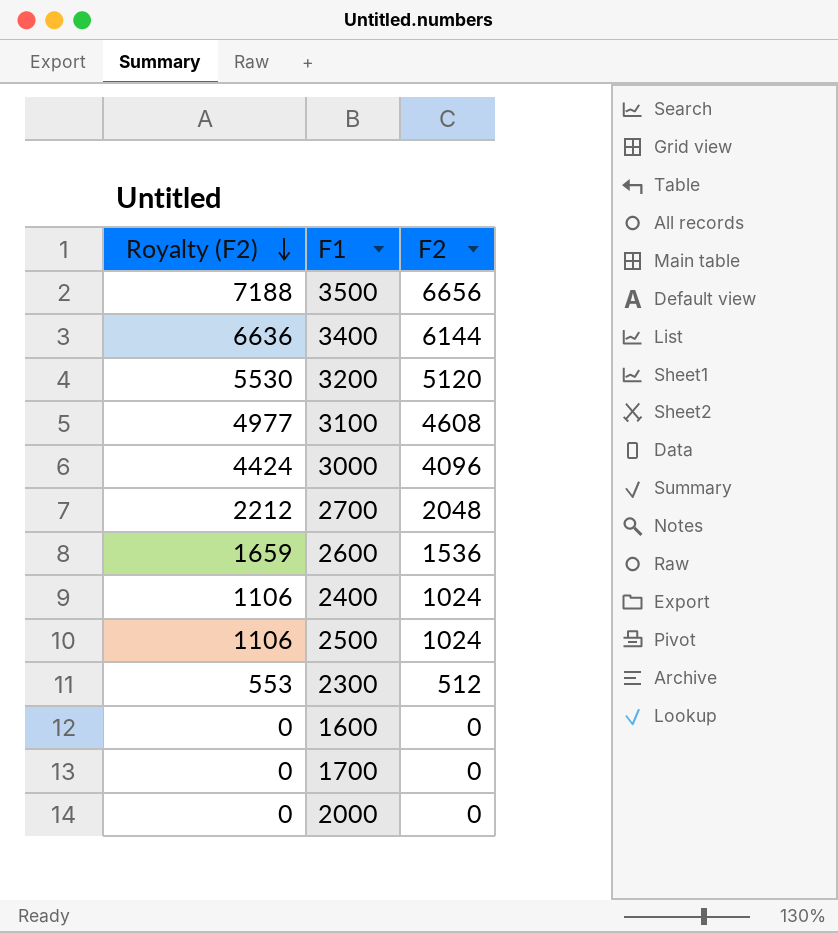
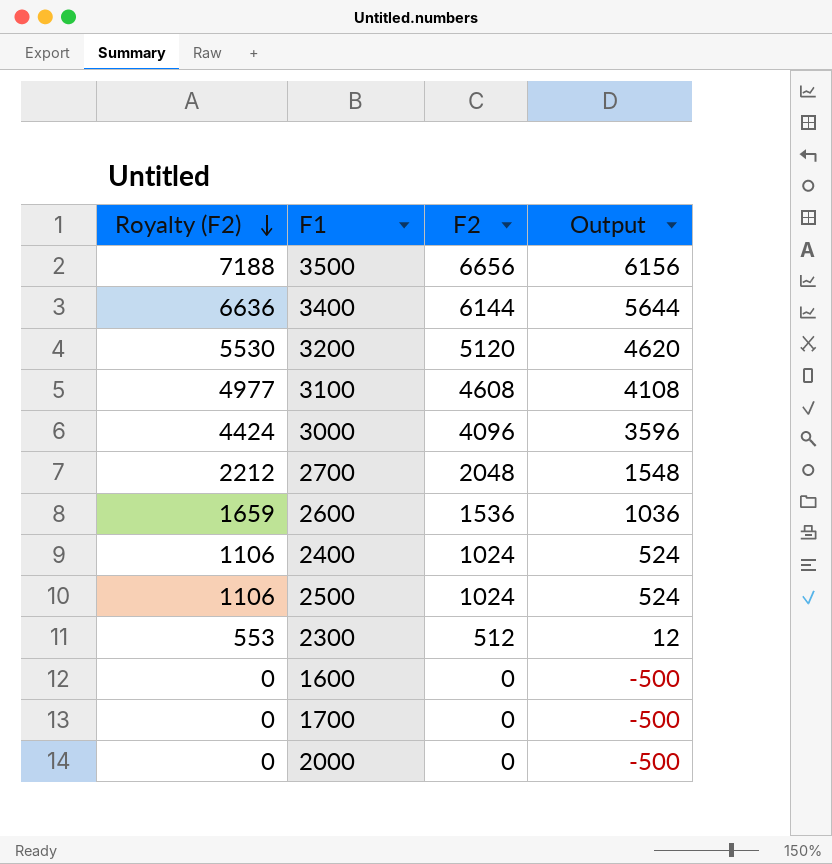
column Output | formula: none -> [F2] - 500

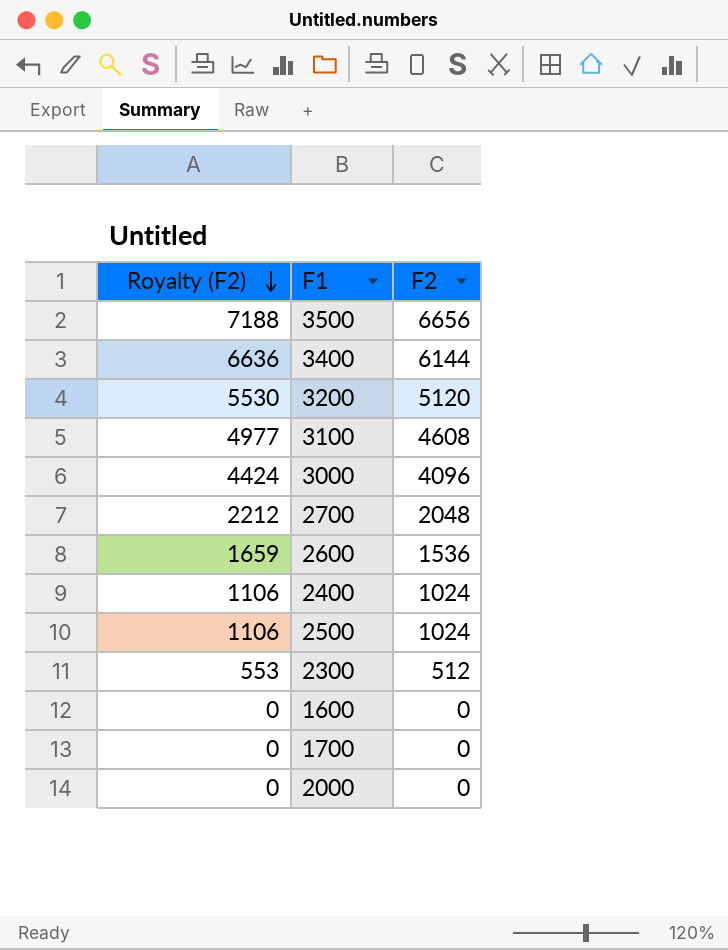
column Output | formula: [F2] - 500 -> none

